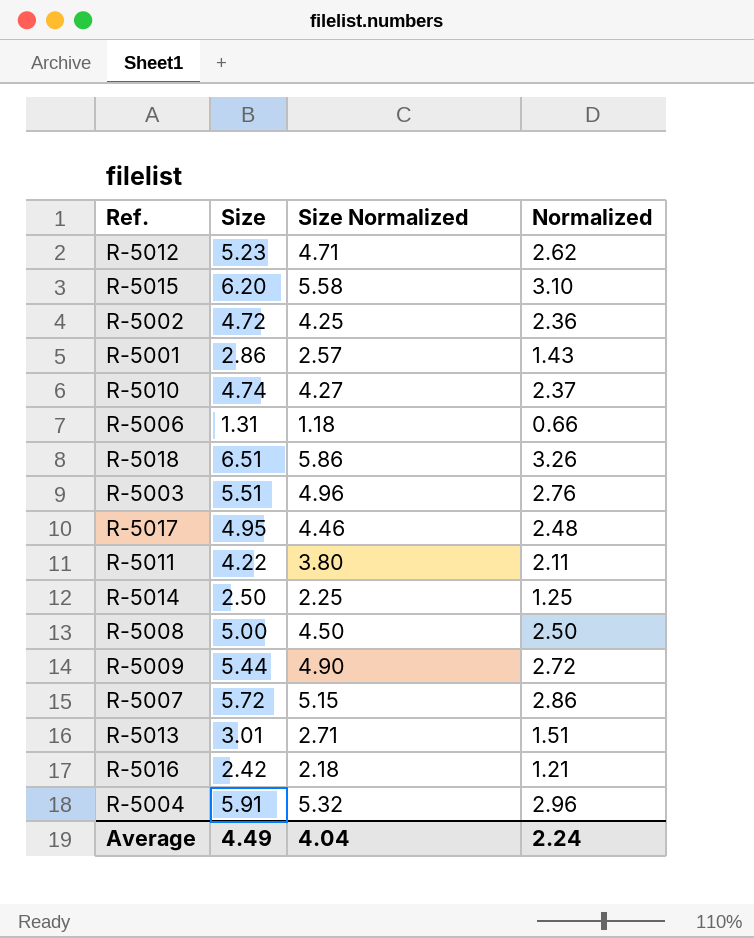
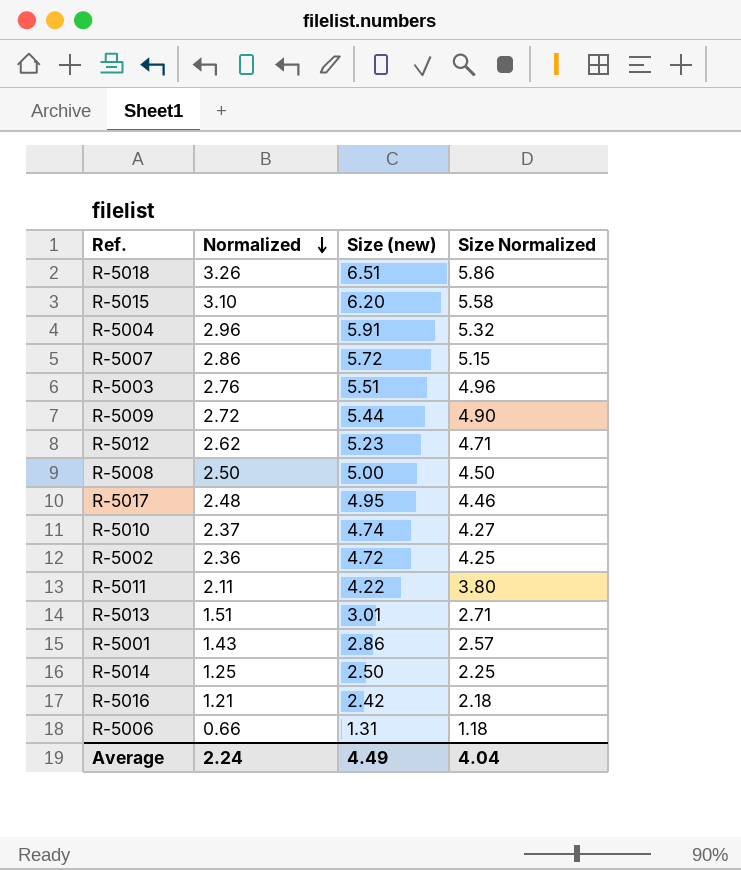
row order: none -> Normalized descending
column Normalized | position: 4 -> 2
column name: Size -> Size (new)

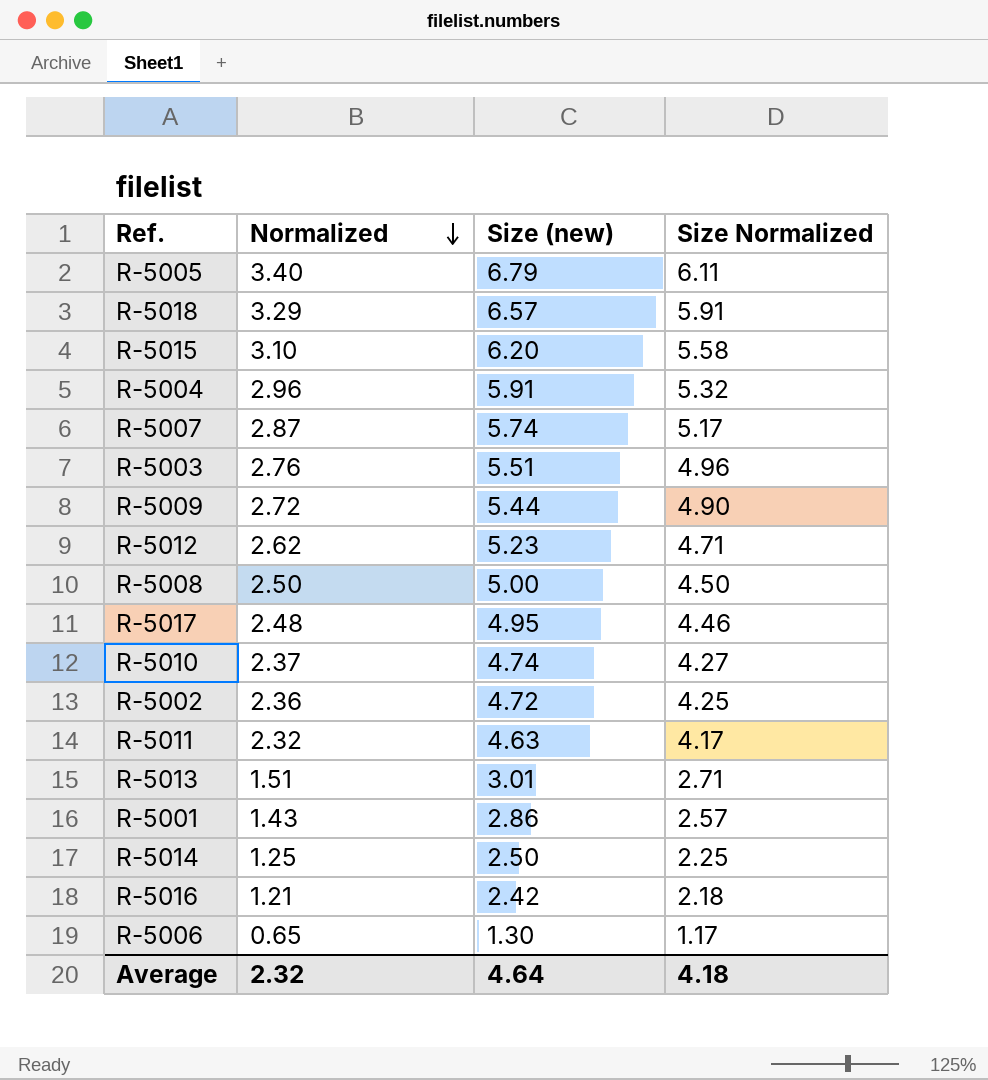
row R-5005: none -> 3.40 | 6.79 | 6.11
R-5018 | Normalized: 3.26 -> 3.29
R-5018 | Size (new): 6.51 -> 6.57
R-5018 | Size Normalized: 5.86 -> 5.91
R-5007 | Normalized: 2.86 -> 2.87
R-5007 | Size (new): 5.72 -> 5.74
R-5007 | Size Normalized: 5.15 -> 5.17
R-5011 | Normalized: 2.11 -> 2.32
R-5011 | Size (new): 4.22 -> 4.63
R-5011 | Size Normalized: 3.80 -> 4.17
R-5006 | Normalized: 0.66 -> 0.65
R-5006 | Size (new): 1.31 -> 1.30
R-5006 | Size Normalized: 1.18 -> 1.17
Average | Normalized: 2.24 -> 2.32
Average | Size (new): 4.49 -> 4.64
Average | Size Normalized: 4.04 -> 4.18

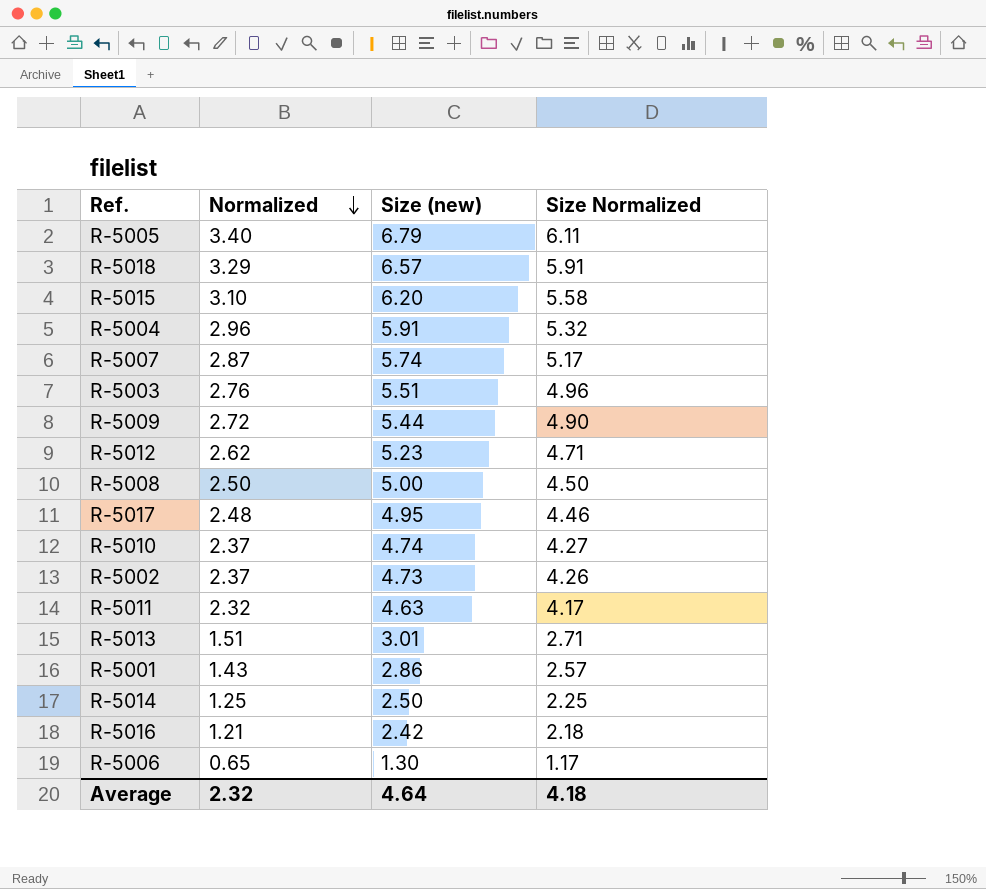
R-5002 | Normalized: 2.36 -> 2.37
R-5002 | Size (new): 4.72 -> 4.73
R-5002 | Size Normalized: 4.25 -> 4.26

